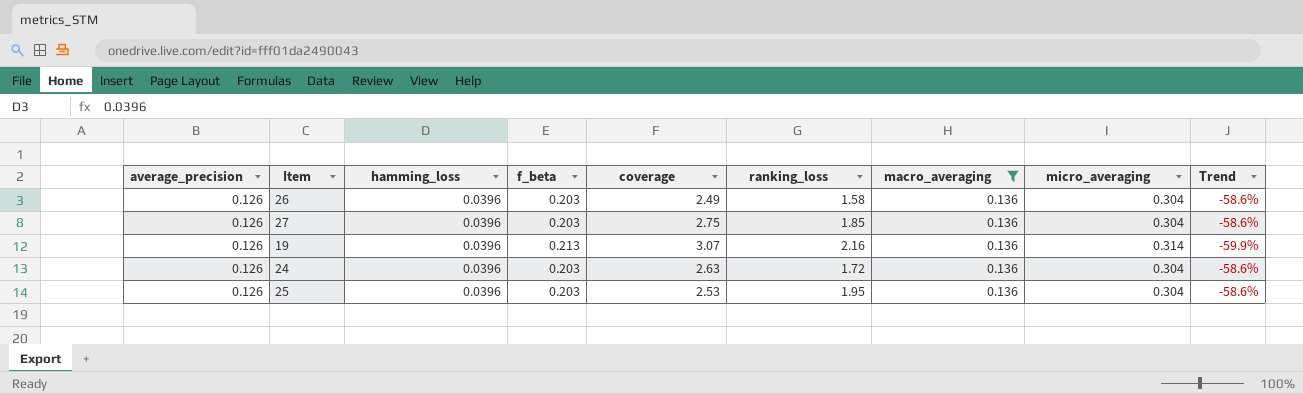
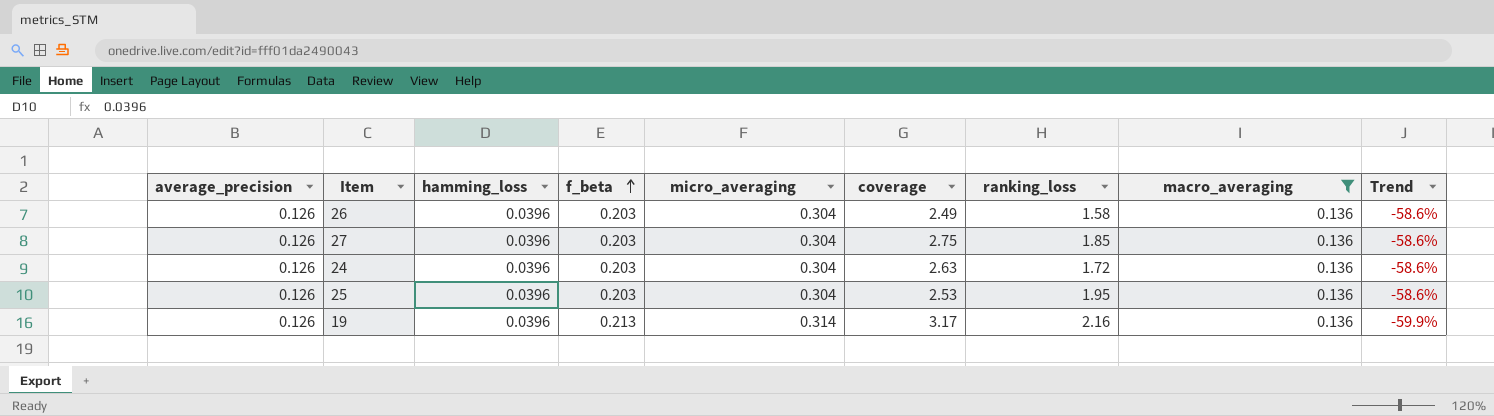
row order: none -> f_beta ascending
column micro_averaging | position: 8 -> 5
19 | coverage: 3.07 -> 3.17

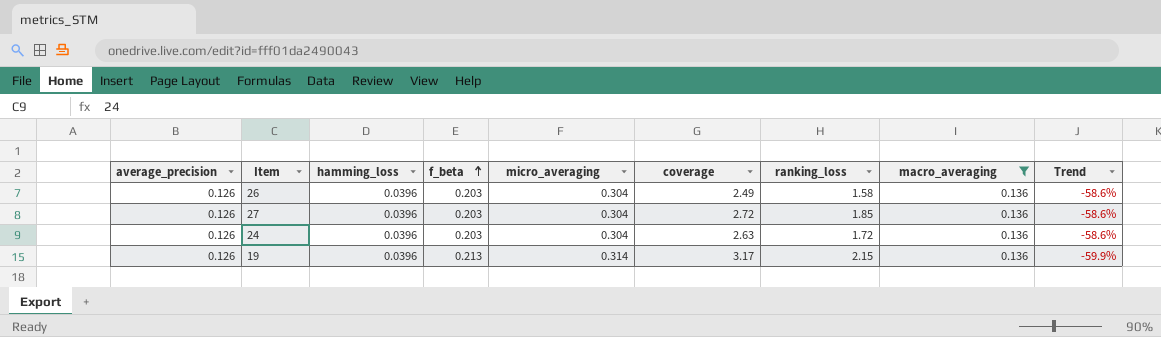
row 25: 0.126 | 0.0396 | 0.203 | 0.304 | 2.53 | 1.95 | 0.136 | -58.6% -> none
27 | coverage: 2.75 -> 2.72
19 | ranking_loss: 2.16 -> 2.15

